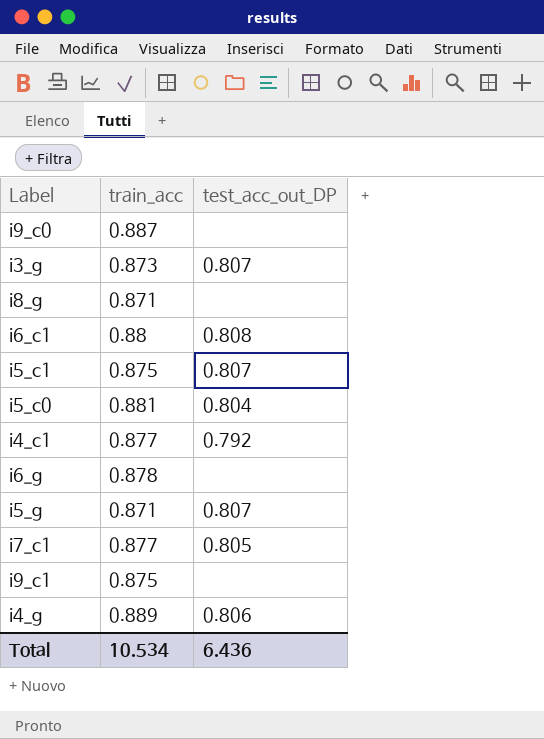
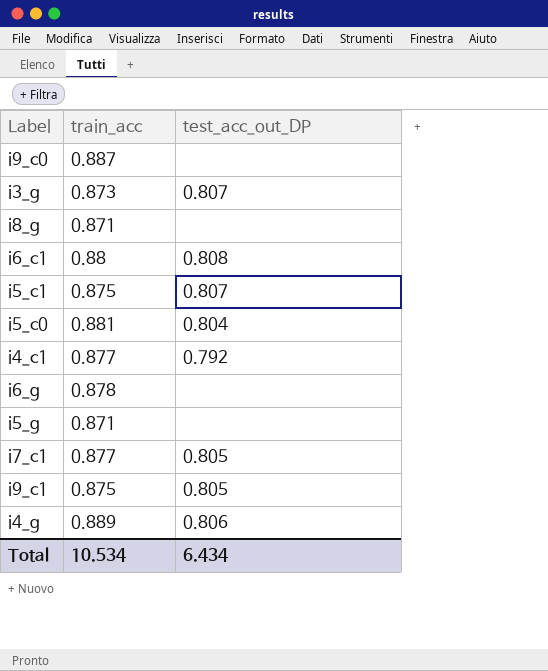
i5_g | test_acc_out_DP: 0.807 -> none
i9_c1 | test_acc_out_DP: none -> 0.805
Total | test_acc_out_DP: 6.436 -> 6.434

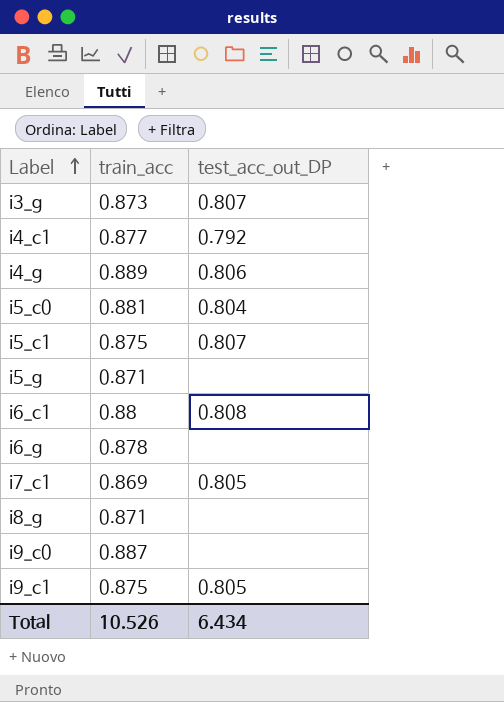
row order: none -> Label ascending
i7_c1 | train_acc: 0.877 -> 0.869
Total | train_acc: 10.534 -> 10.526

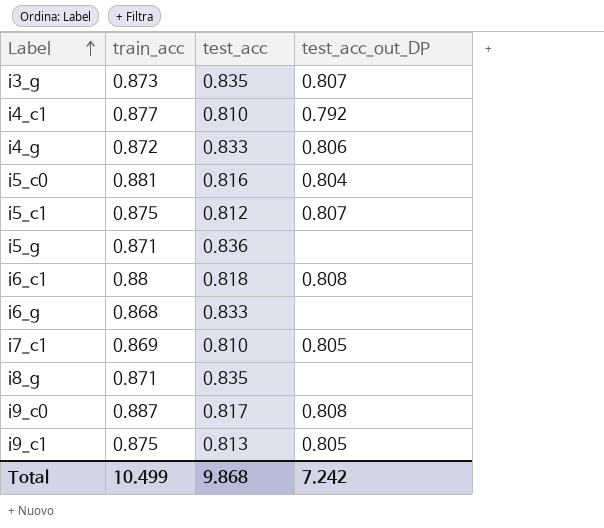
column test_acc | position: none -> 3
i4_g | train_acc: 0.889 -> 0.872
i6_g | train_acc: 0.878 -> 0.868
i9_c0 | test_acc_out_DP: none -> 0.808
Total | train_acc: 10.526 -> 10.499
Total | test_acc_out_DP: 6.434 -> 7.242

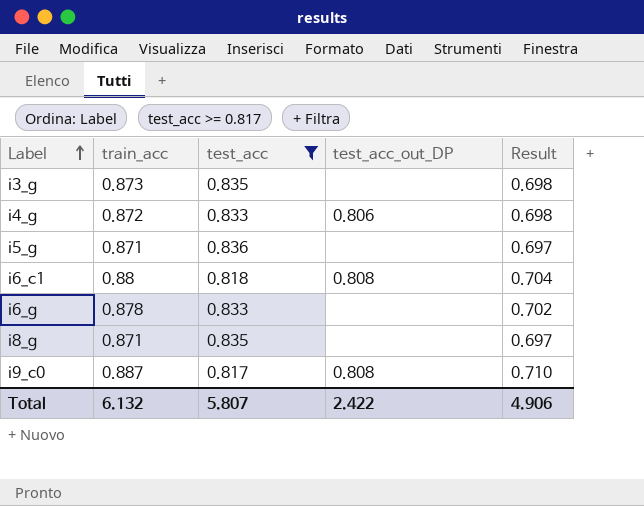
filter: none -> test_acc >= 0.817
column Result | formula: none -> [train_acc] * 0.8
i3_g | test_acc_out_DP: 0.807 -> none
i6_g | train_acc: 0.868 -> 0.878
Total | train_acc: 10.499 -> 6.132
Total | test_acc: 9.868 -> 5.807
Total | test_acc_out_DP: 7.242 -> 2.422

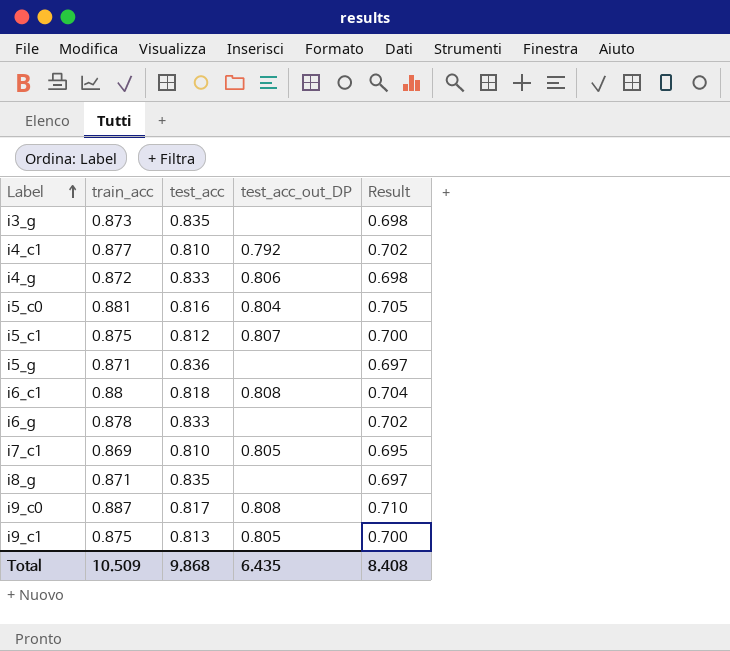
filter: test_acc >= 0.817 -> none
Total | train_acc: 6.132 -> 10.509
Total | test_acc: 5.807 -> 9.868
Total | test_acc_out_DP: 2.422 -> 6.435
Total | Result: 4.906 -> 8.408

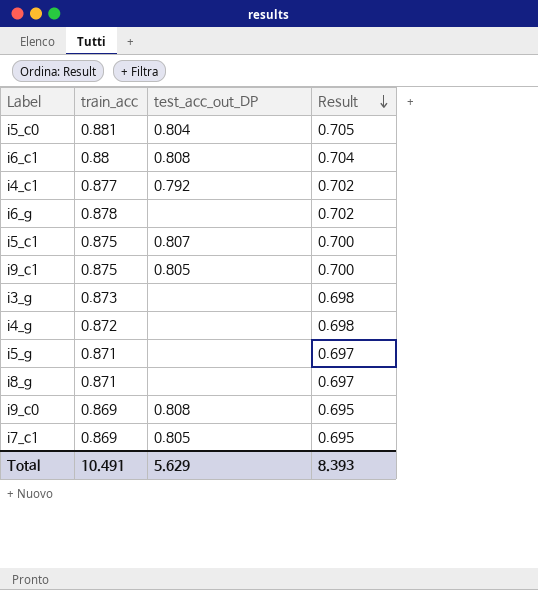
row order: Label ascending -> Result descending
column test_acc | position: 3 -> none
i4_g | test_acc_out_DP: 0.806 -> none
i9_c0 | train_acc: 0.887 -> 0.869
i9_c0 | Result: 0.710 -> 0.695
Total | train_acc: 10.509 -> 10.491
Total | test_acc_out_DP: 6.435 -> 5.629
Total | Result: 8.408 -> 8.393

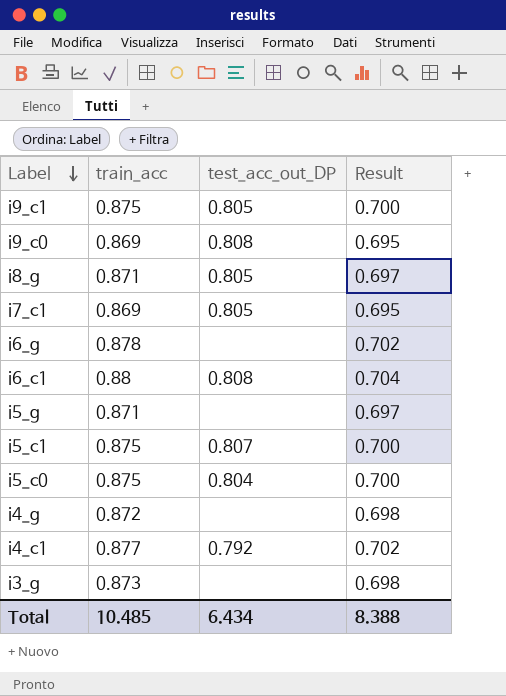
row order: Result descending -> Label descending
i8_g | test_acc_out_DP: none -> 0.805
i5_c0 | train_acc: 0.881 -> 0.875
i5_c0 | Result: 0.705 -> 0.700
Total | train_acc: 10.491 -> 10.485
Total | test_acc_out_DP: 5.629 -> 6.434
Total | Result: 8.393 -> 8.388

